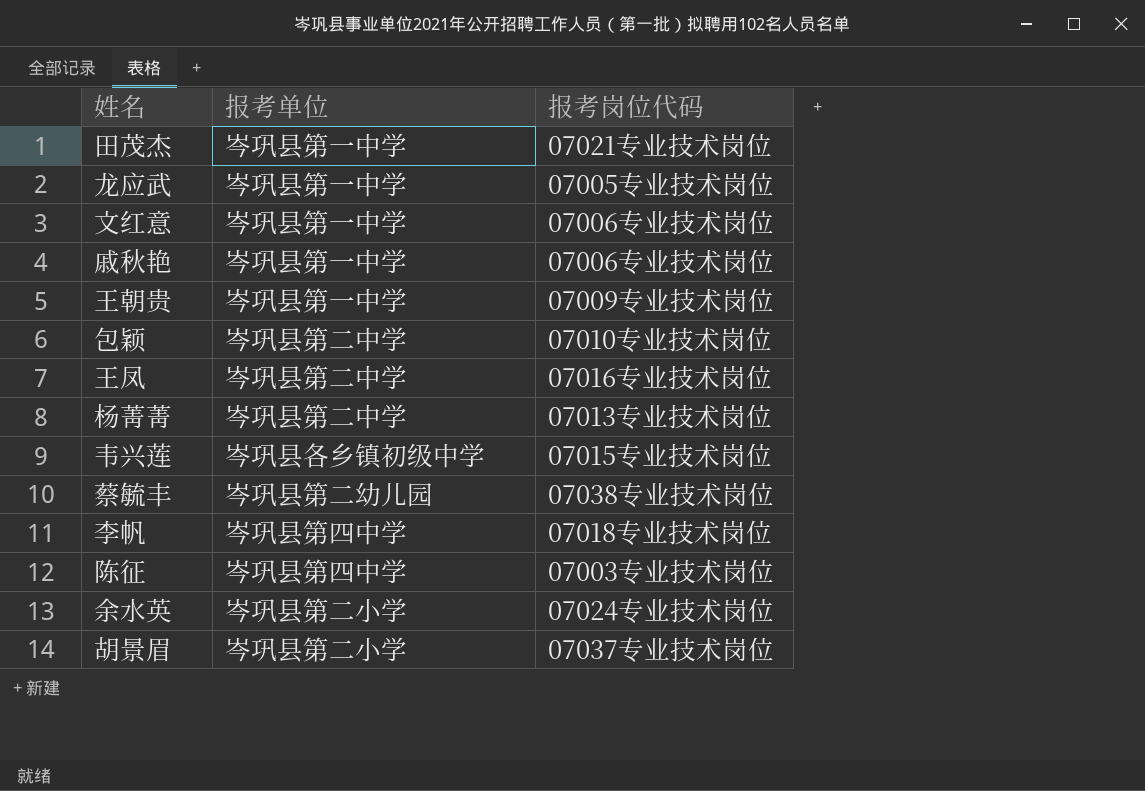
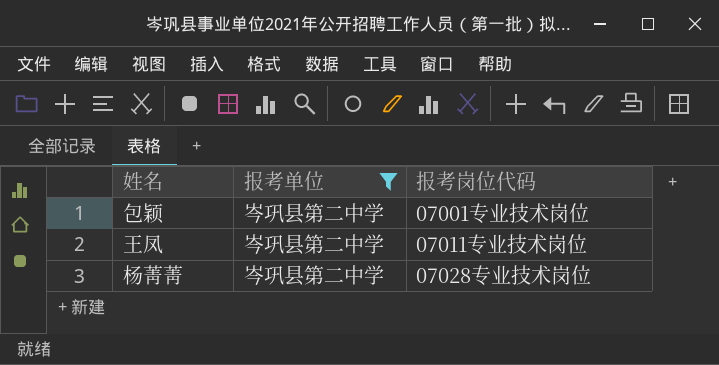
filter: none -> 报考单位 = 岑巩县第二中学
包颖 | 报考岗位代码: 07010专业技术岗位 -> 07001专业技术岗位
王凤 | 报考岗位代码: 07016专业技术岗位 -> 07011专业技术岗位
杨菁菁 | 报考岗位代码: 07013专业技术岗位 -> 07028专业技术岗位

